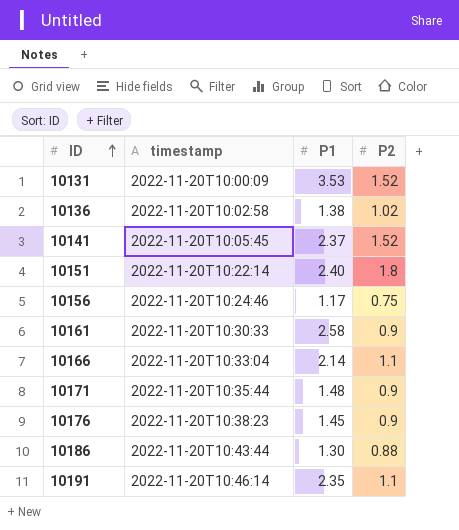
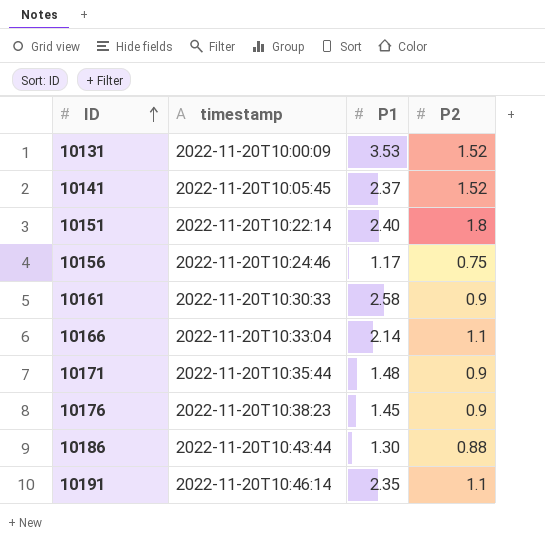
row 10136: 2022-11-20T10:02:58 | 1.38 | 1.02 -> none

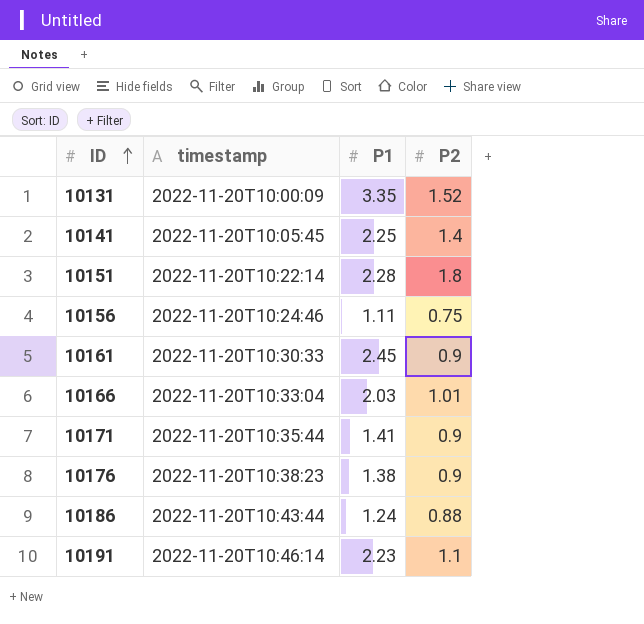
10131 | P1: 3.53 -> 3.35
10141 | P1: 2.37 -> 2.25
10141 | P2: 1.52 -> 1.4
10151 | P1: 2.40 -> 2.28
10156 | P1: 1.17 -> 1.11
10161 | P1: 2.58 -> 2.45
10166 | P1: 2.14 -> 2.03
10166 | P2: 1.1 -> 1.01
10171 | P1: 1.48 -> 1.41
10176 | P1: 1.45 -> 1.38
10186 | P1: 1.30 -> 1.24
10191 | P1: 2.35 -> 2.23

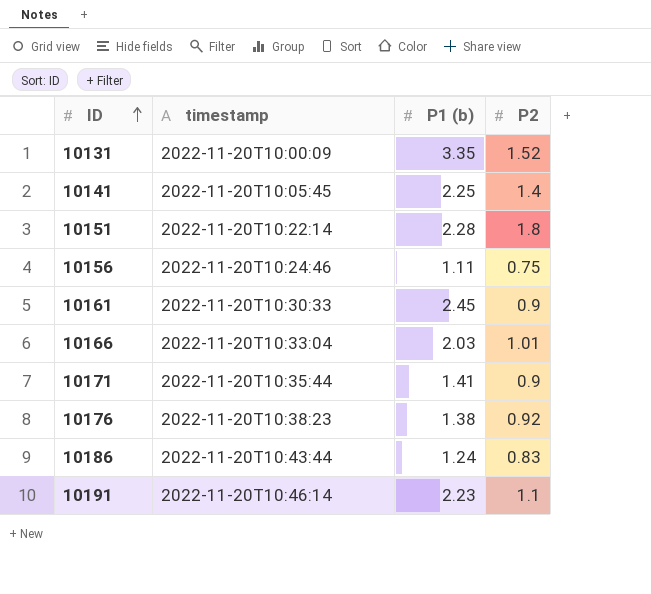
column name: P1 -> P1 (b)
10176 | P2: 0.9 -> 0.92
10186 | P2: 0.88 -> 0.83

